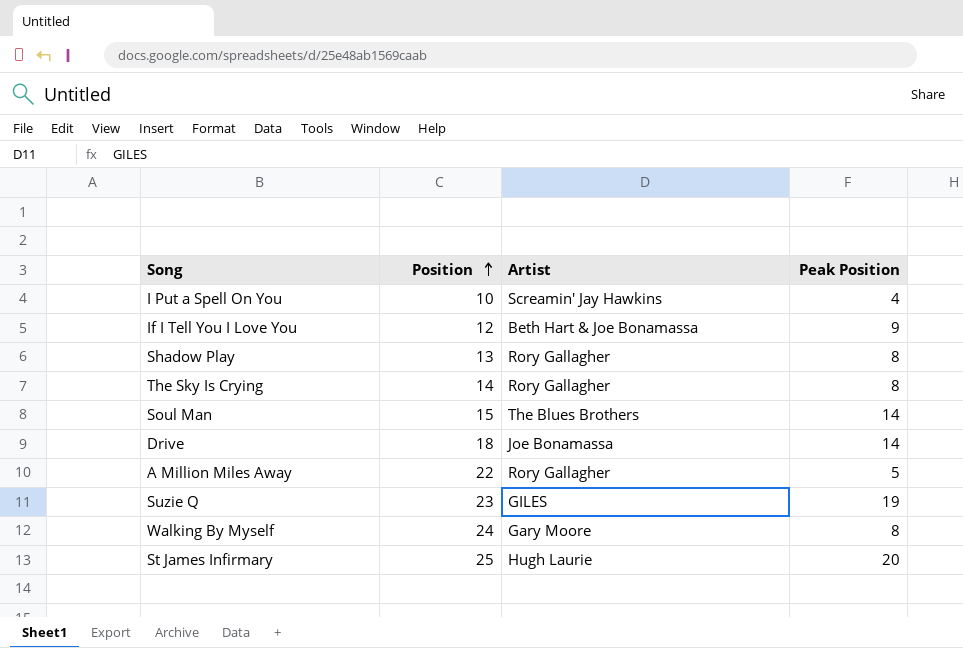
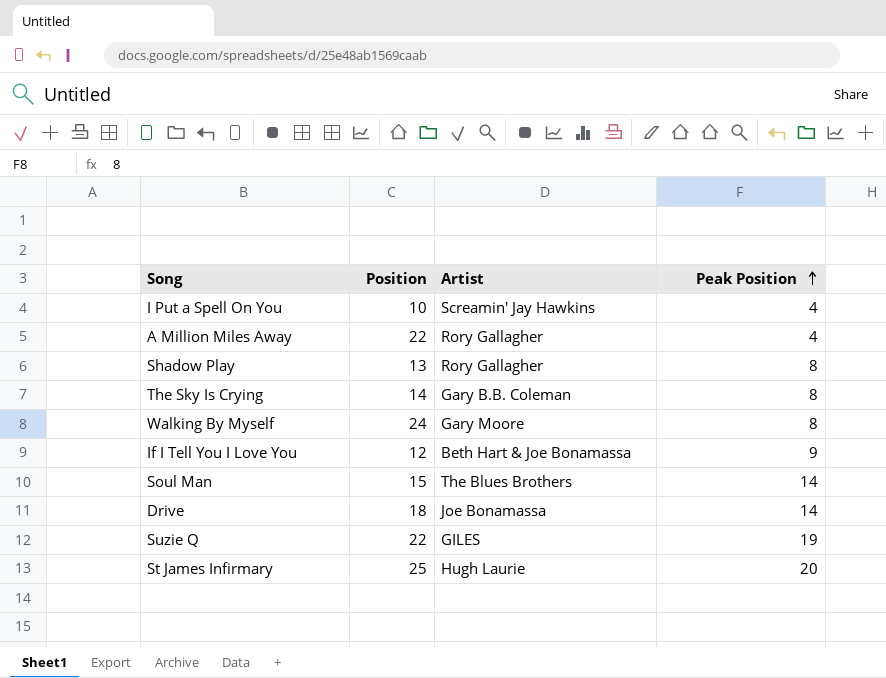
row order: Position ascending -> Peak Position ascending
A Million Miles Away | Peak Position: 5 -> 4
The Sky Is Crying | Artist: Rory Gallagher -> Gary B.B. Coleman
Suzie Q | Position: 23 -> 22

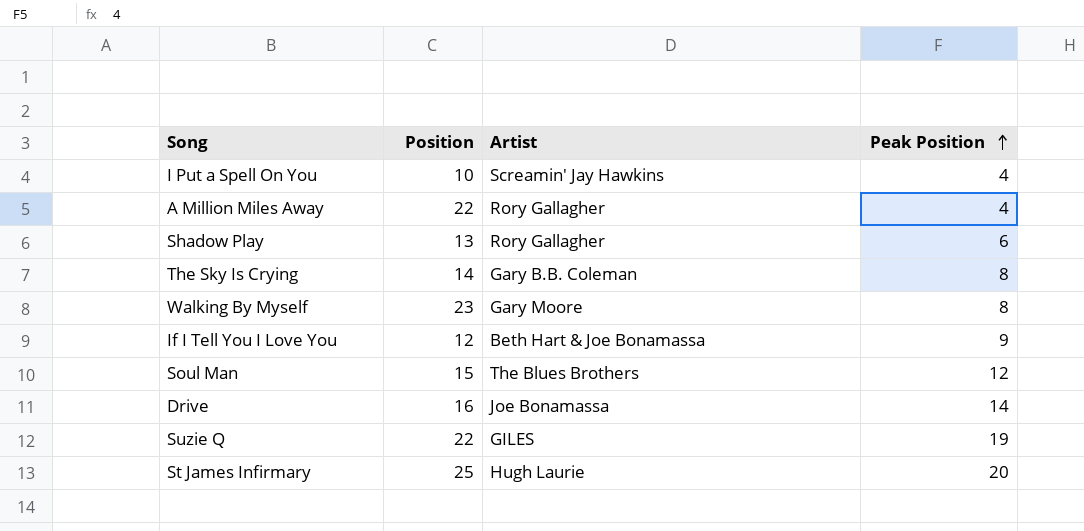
Shadow Play | Peak Position: 8 -> 6
Walking By Myself | Position: 24 -> 23
Soul Man | Peak Position: 14 -> 12
Drive | Position: 18 -> 16

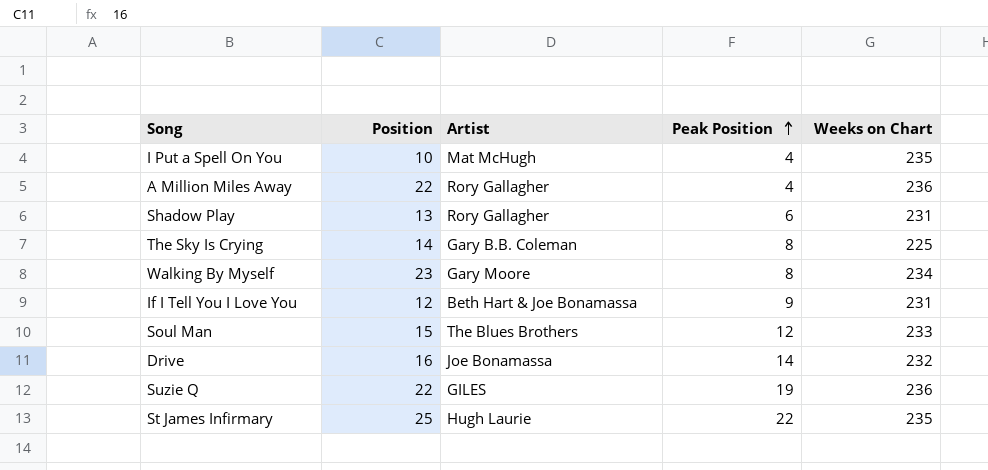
column Weeks on Chart | position: none -> 5
I Put a Spell On You | Artist: Screamin' Jay Hawkins -> Mat McHugh
St James Infirmary | Peak Position: 20 -> 22

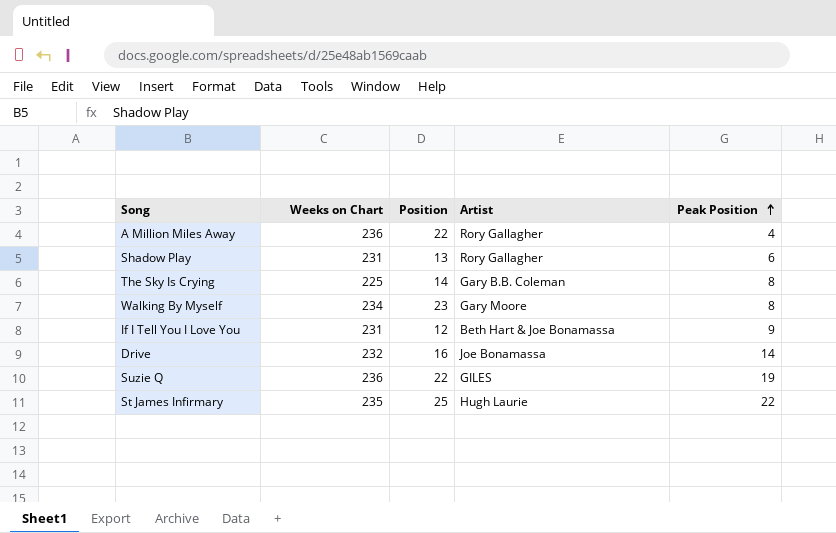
column Weeks on Chart | position: 5 -> 2
row I Put a Spell On You: 10 | Mat McHugh | 4 | 235 -> none
row Soul Man: 15 | The Blues Brothers | 12 | 233 -> none

